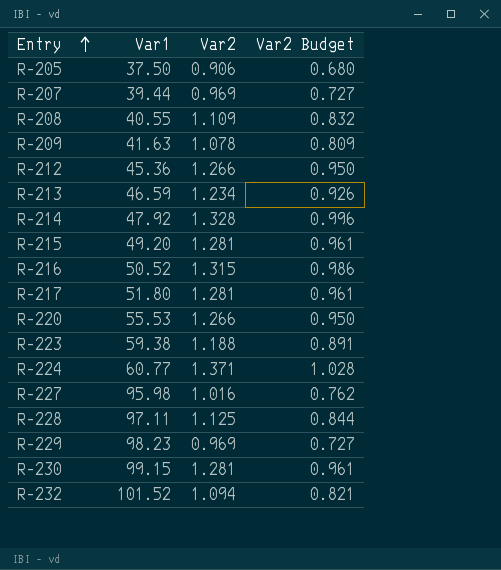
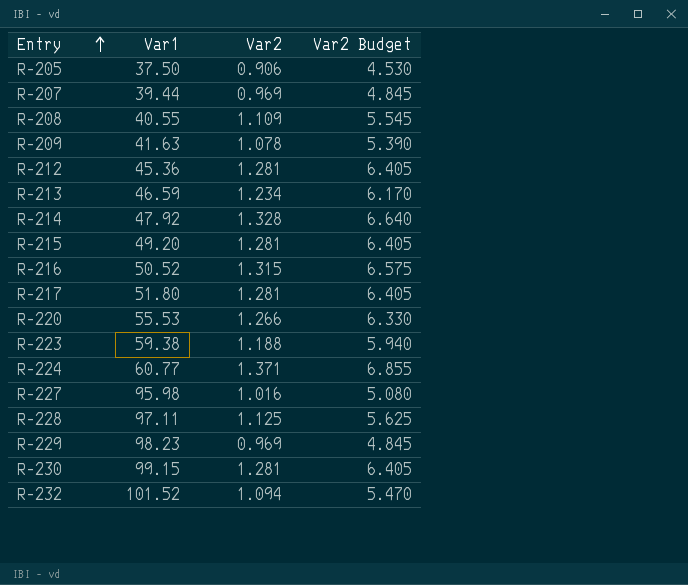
column Var2 Budget | formula: [Var2] * 0.75 -> [Var2] * 5
R-212 | Var2: 1.266 -> 1.281

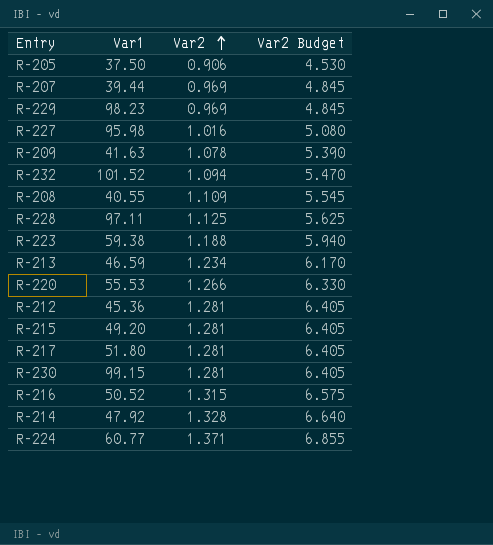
row order: Entry ascending -> Var2 ascending

